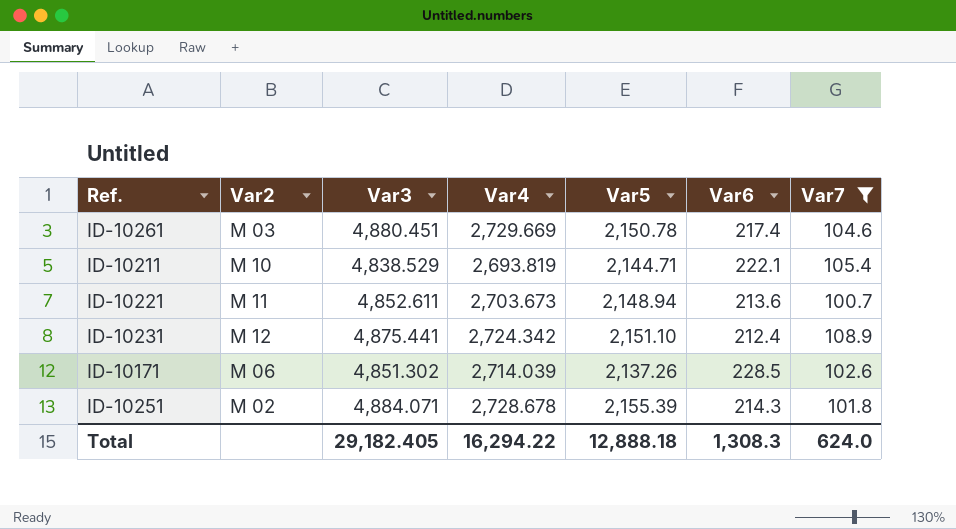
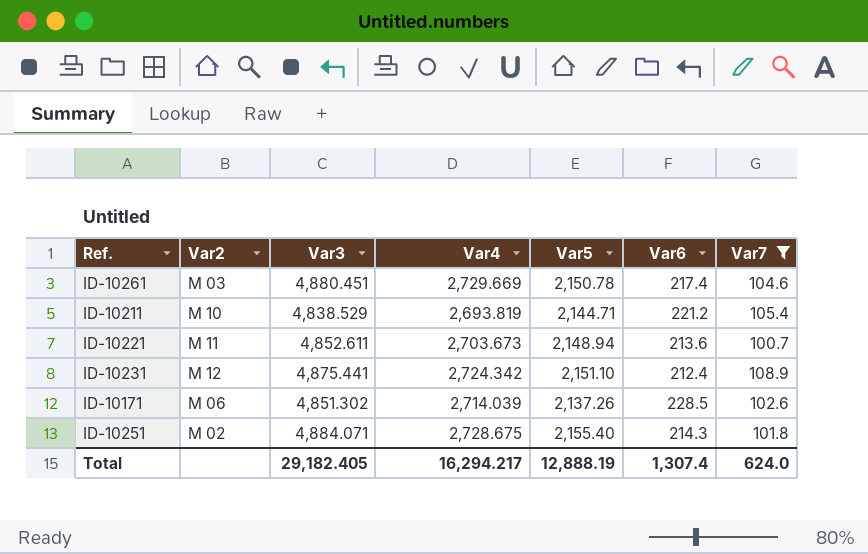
ID-10211 | Var6: 222.1 -> 221.2
ID-10251 | Var4: 2,728.678 -> 2,728.675
ID-10251 | Var5: 2,155.39 -> 2,155.40
Total | Var4: 16,294.22 -> 16,294.217
Total | Var5: 12,888.18 -> 12,888.19
Total | Var6: 1,308.3 -> 1,307.4

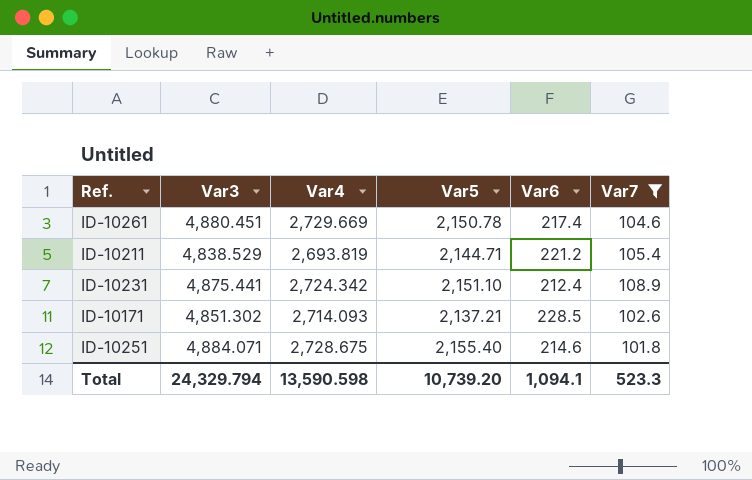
column Var2 | position: 2 -> none
row ID-10221: M 11 | 4,852.611 | 2,703.673 | 2,148.94 | 213.6 | 100.7 -> none
ID-10171 | Var4: 2,714.039 -> 2,714.093
ID-10171 | Var5: 2,137.26 -> 2,137.21
ID-10251 | Var6: 214.3 -> 214.6
Total | Var3: 29,182.405 -> 24,329.794
Total | Var4: 16,294.217 -> 13,590.598
Total | Var5: 12,888.19 -> 10,739.20
Total | Var6: 1,307.4 -> 1,094.1
Total | Var7: 624.0 -> 523.3

